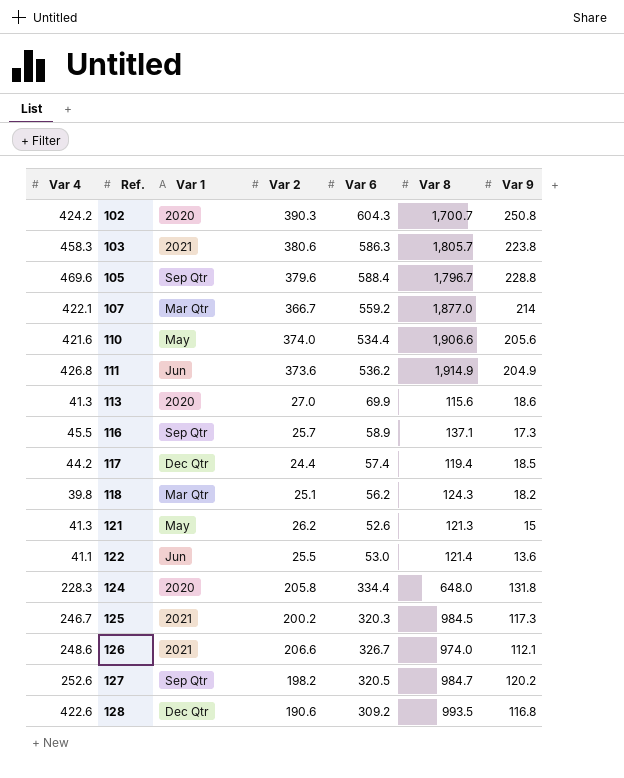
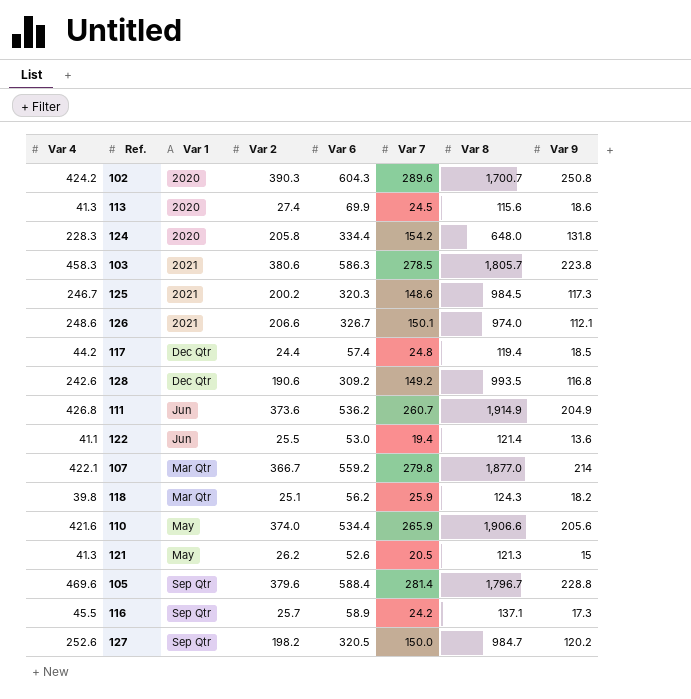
row order: Ref. ascending -> Var 1 ascending
column Var 7 | position: none -> 6
113 | Var 2: 27.0 -> 27.4
128 | Var 4: 422.6 -> 242.6

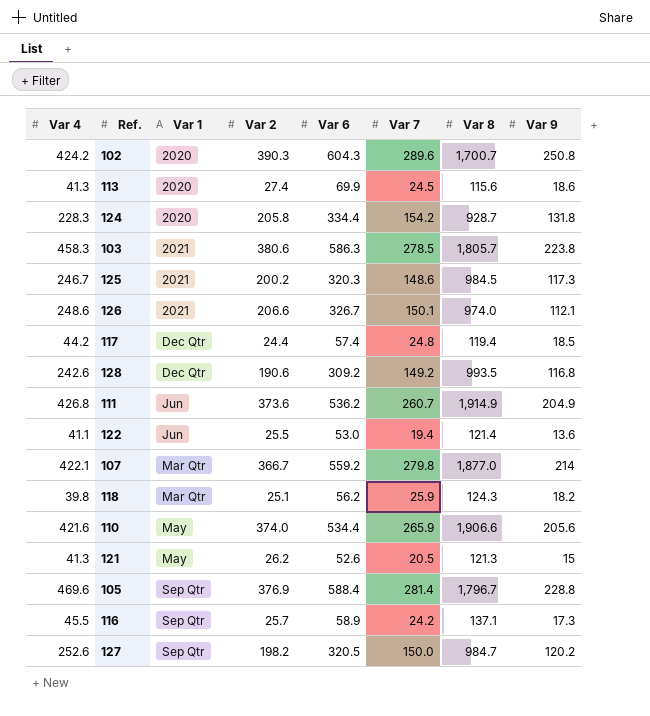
124 | Var 8: 648.0 -> 928.7
105 | Var 2: 379.6 -> 376.9

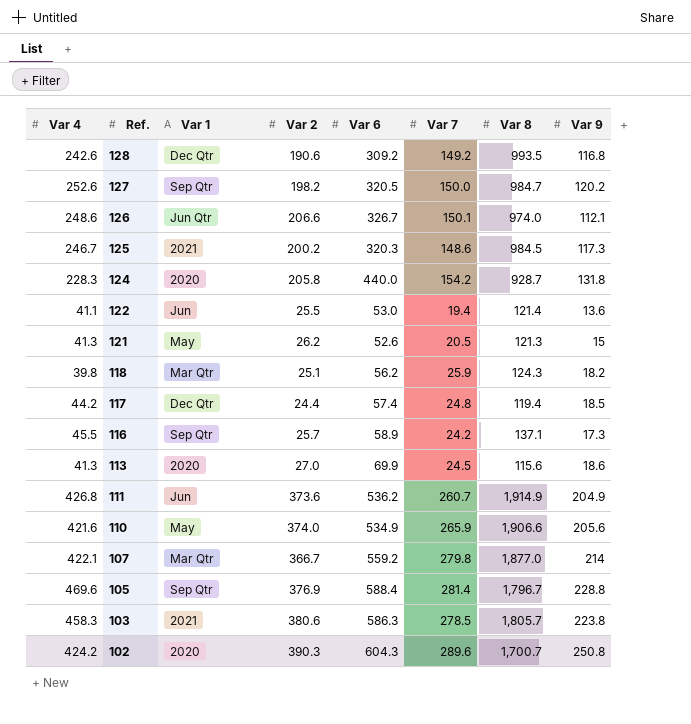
row order: Var 1 ascending -> Ref. descending
126 | Var 1: 2021 -> Jun Qtr
124 | Var 6: 334.4 -> 440.0
113 | Var 2: 27.4 -> 27.0
110 | Var 6: 534.4 -> 534.9

